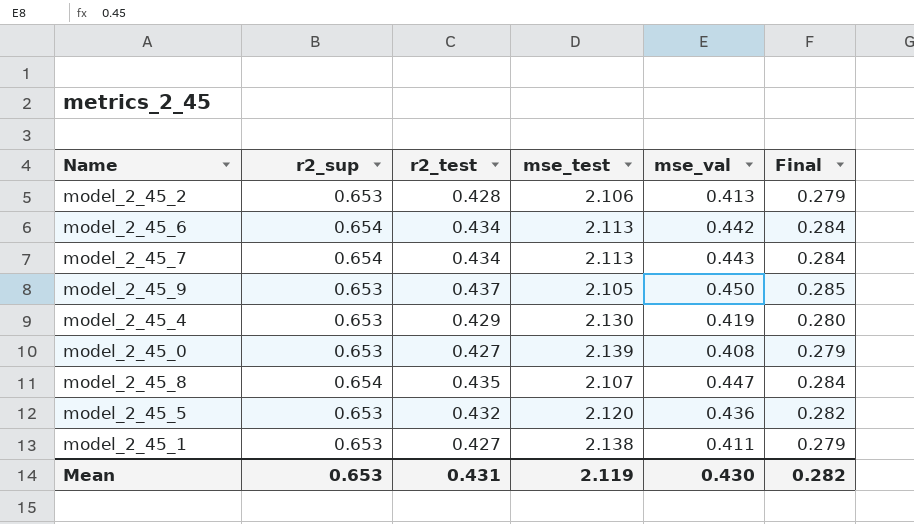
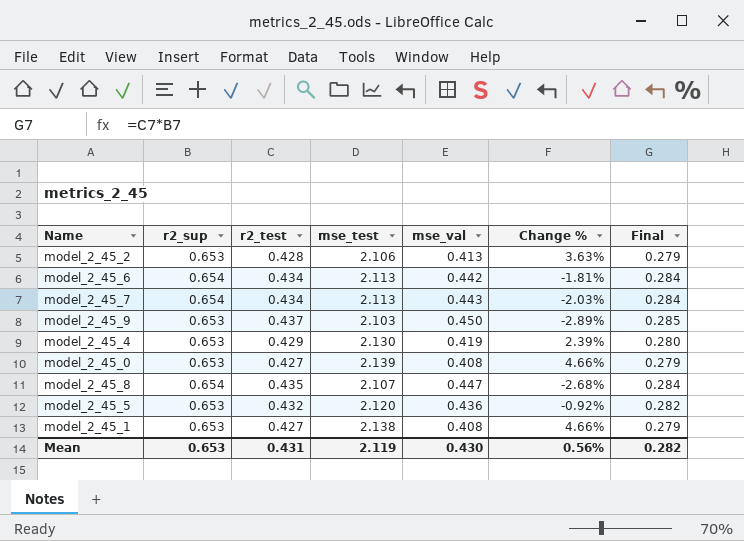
column Change % | formula: none -> ([r2_test] - [mse_val]) / [mse_val]
model_2_45_9 | mse_test: 2.105 -> 2.103
model_2_45_1 | mse_val: 0.411 -> 0.408

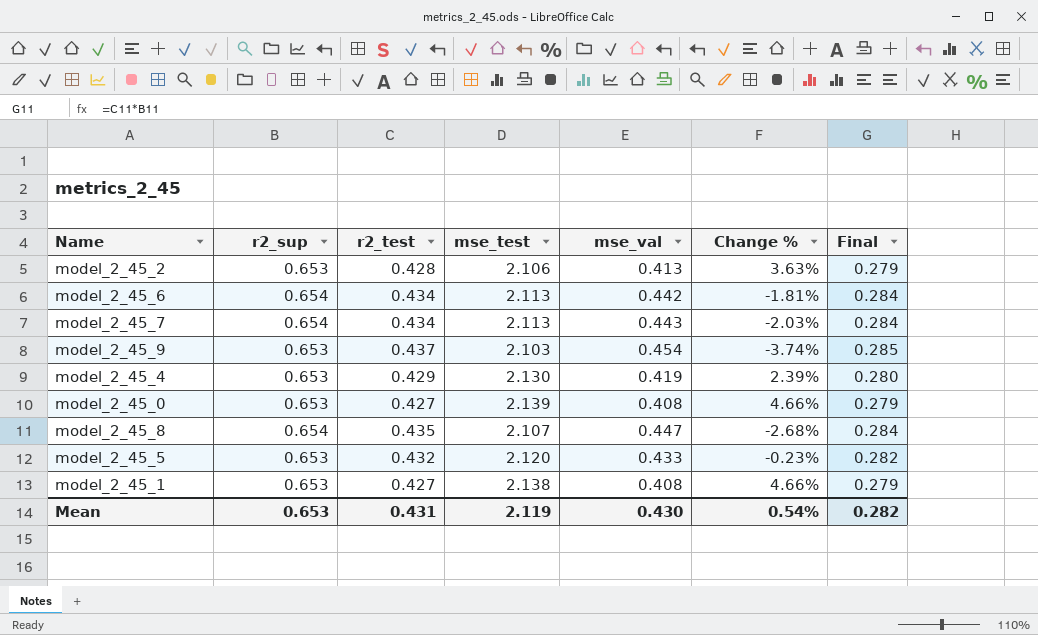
model_2_45_9 | mse_val: 0.450 -> 0.454
model_2_45_9 | Change %: -2.89% -> -3.74%
model_2_45_5 | mse_val: 0.436 -> 0.433
model_2_45_5 | Change %: -0.92% -> -0.23%
Mean | Change %: 0.56% -> 0.54%

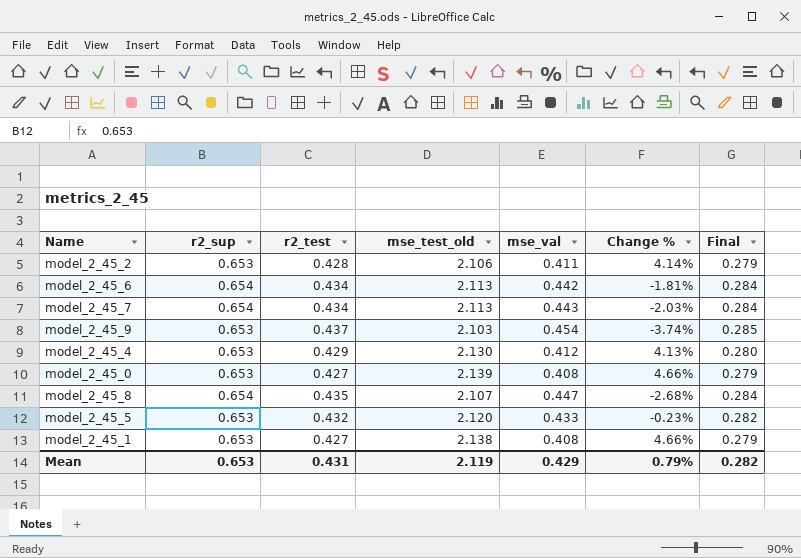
column name: mse_test -> mse_test_old
model_2_45_2 | mse_val: 0.413 -> 0.411
model_2_45_2 | Change %: 3.63% -> 4.14%
model_2_45_4 | mse_val: 0.419 -> 0.412
model_2_45_4 | Change %: 2.39% -> 4.13%
Mean | mse_val: 0.430 -> 0.429
Mean | Change %: 0.54% -> 0.79%

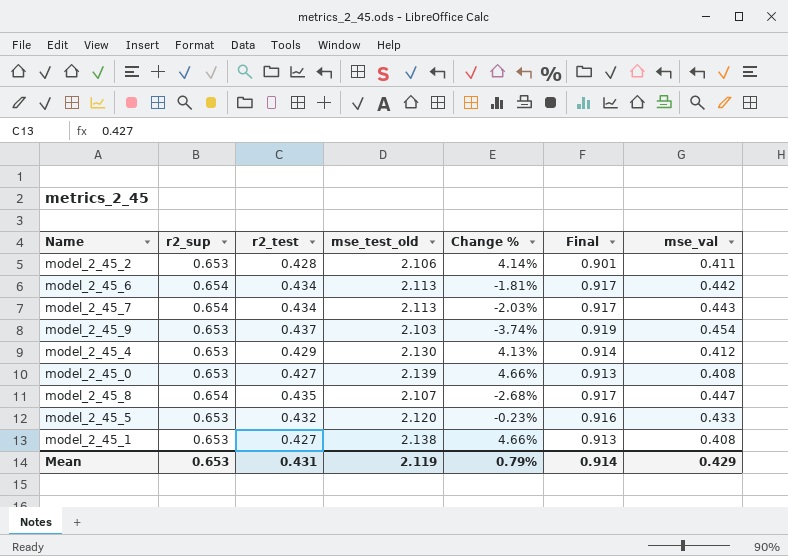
column Final | formula: [r2_sup] * [r2_test] -> [r2_test] * [mse_test_old]
column mse_val | position: 5 -> 7
Mean | Final: 0.282 -> 0.914

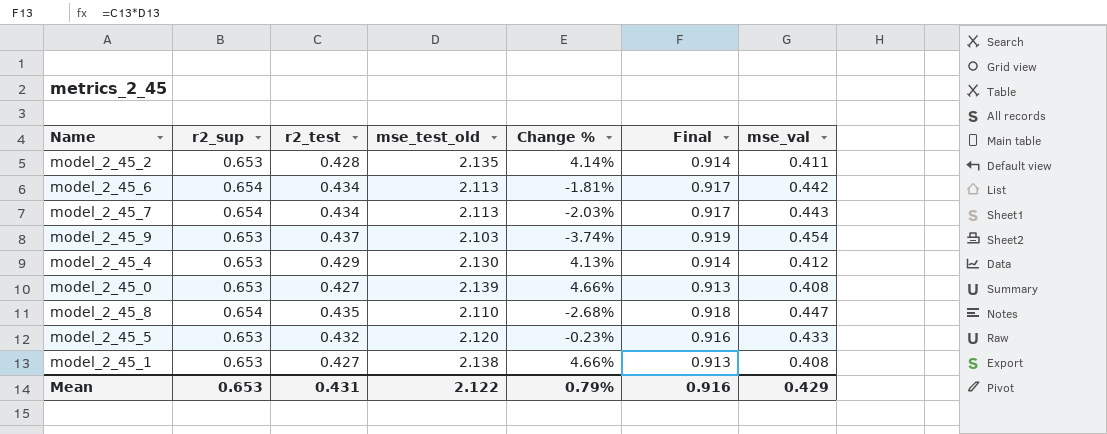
model_2_45_2 | mse_test_old: 2.106 -> 2.135
model_2_45_2 | Final: 0.901 -> 0.914
model_2_45_8 | mse_test_old: 2.107 -> 2.110
model_2_45_8 | Final: 0.917 -> 0.918
Mean | mse_test_old: 2.119 -> 2.122
Mean | Final: 0.914 -> 0.916

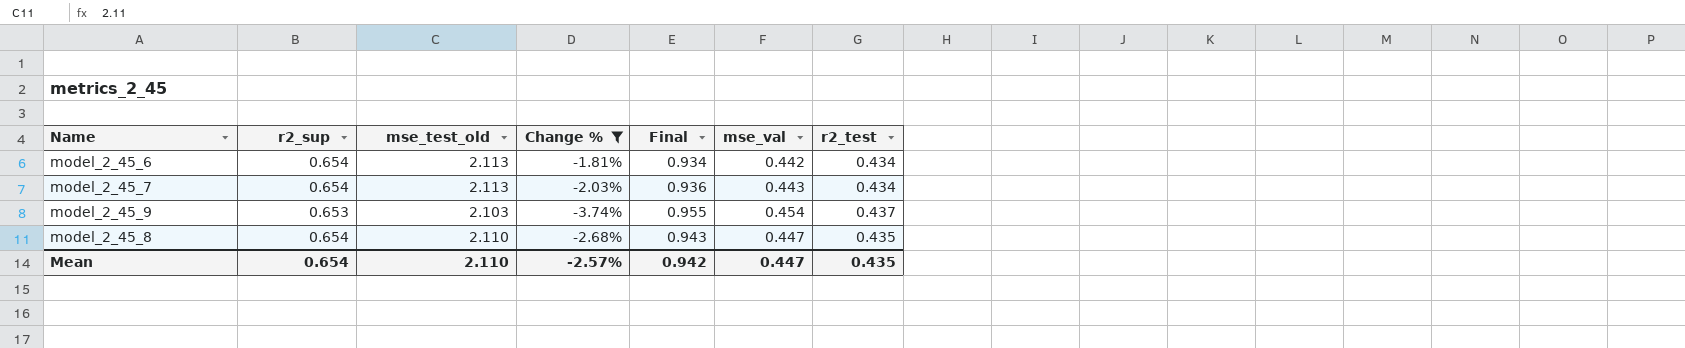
filter: none -> Change % <= -1.81%
column Final | formula: [r2_test] * [mse_test_old] -> [mse_test_old] * [mse_val]
column r2_test | position: 3 -> 7
Mean | r2_sup: 0.653 -> 0.654
Mean | mse_test_old: 2.122 -> 2.110
Mean | Change %: 0.79% -> -2.57%
Mean | Final: 0.916 -> 0.942
Mean | mse_val: 0.429 -> 0.447
Mean | r2_test: 0.431 -> 0.435

